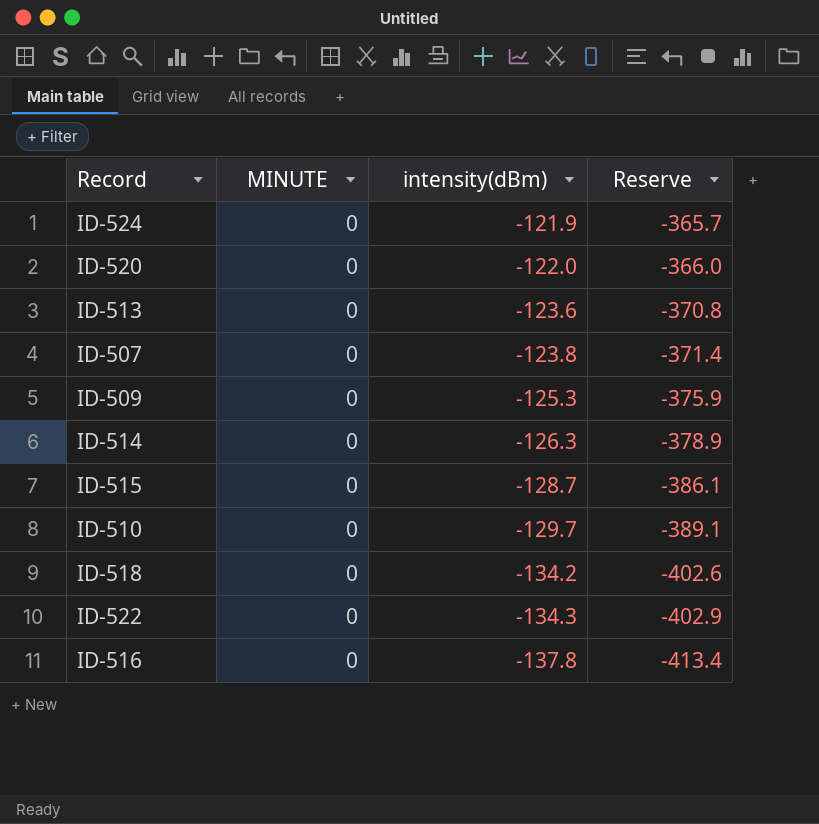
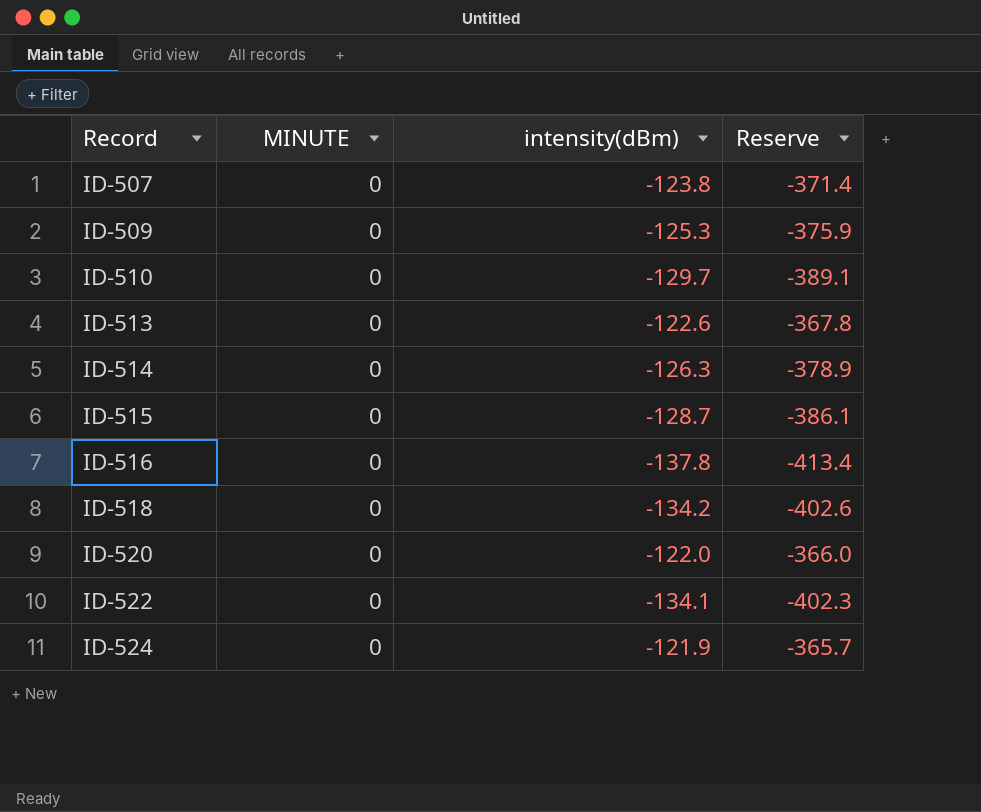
row order: intensity(dBm) descending -> Record ascending
ID-513 | intensity(dBm): -123.6 -> -122.6
ID-513 | Reserve: -370.8 -> -367.8
ID-522 | intensity(dBm): -134.3 -> -134.1
ID-522 | Reserve: -402.9 -> -402.3

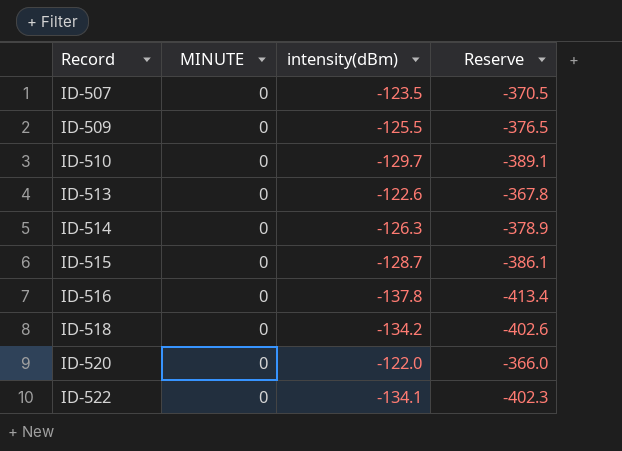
row ID-524: 0 | -121.9 | -365.7 -> none
ID-507 | intensity(dBm): -123.8 -> -123.5
ID-507 | Reserve: -371.4 -> -370.5
ID-509 | intensity(dBm): -125.3 -> -125.5
ID-509 | Reserve: -375.9 -> -376.5

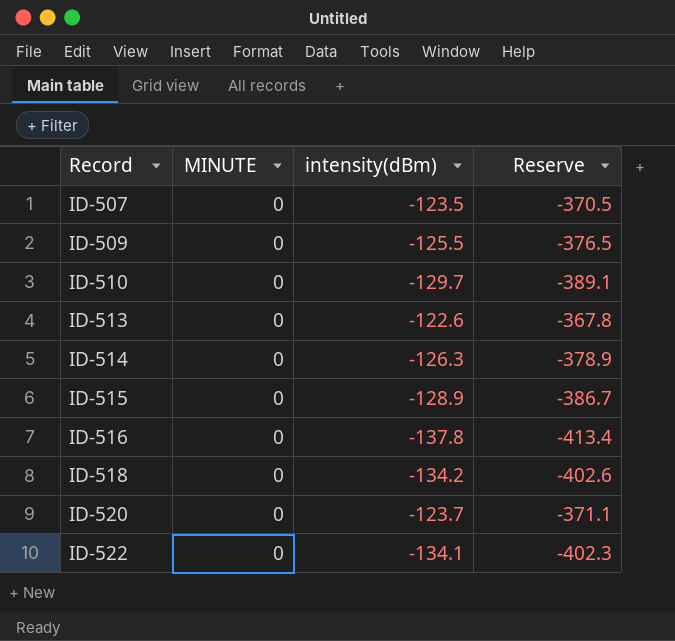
ID-515 | intensity(dBm): -128.7 -> -128.9
ID-515 | Reserve: -386.1 -> -386.7
ID-520 | intensity(dBm): -122.0 -> -123.7
ID-520 | Reserve: -366.0 -> -371.1

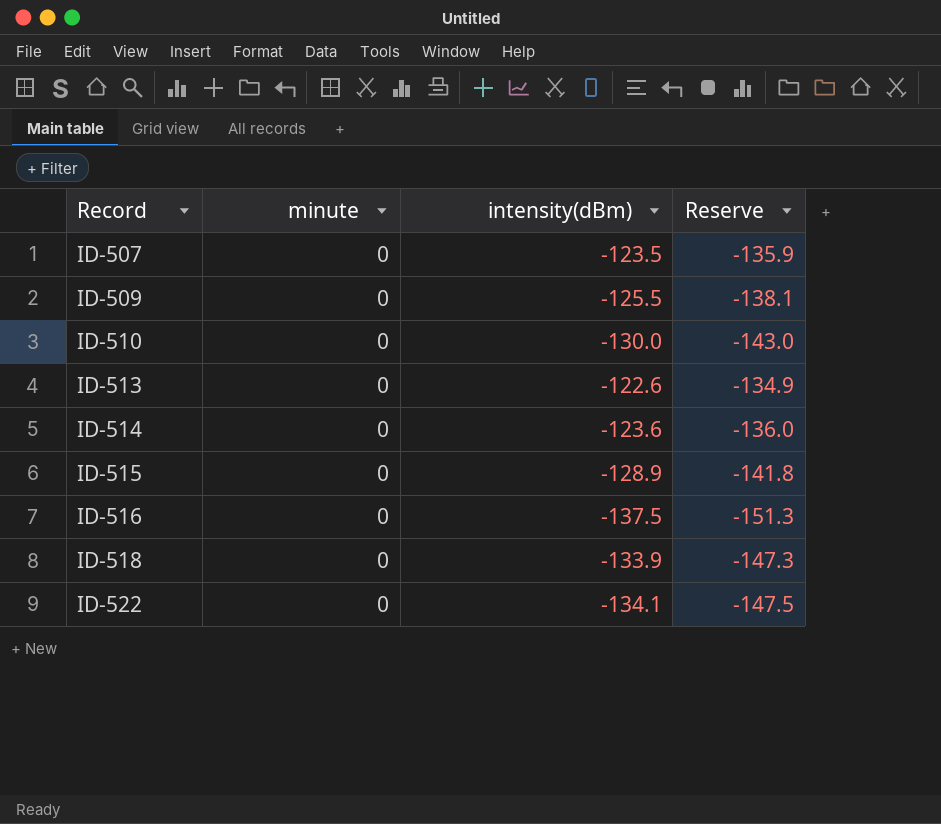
column name: MINUTE -> minute
column Reserve | formula: [intensity(dBm)] * 3 -> [intensity(dBm)] * 1.1
row ID-520: 0 | -123.7 | -371.1 -> none
ID-510 | intensity(dBm): -129.7 -> -130.0
ID-514 | intensity(dBm): -126.3 -> -123.6
ID-516 | intensity(dBm): -137.8 -> -137.5
ID-518 | intensity(dBm): -134.2 -> -133.9

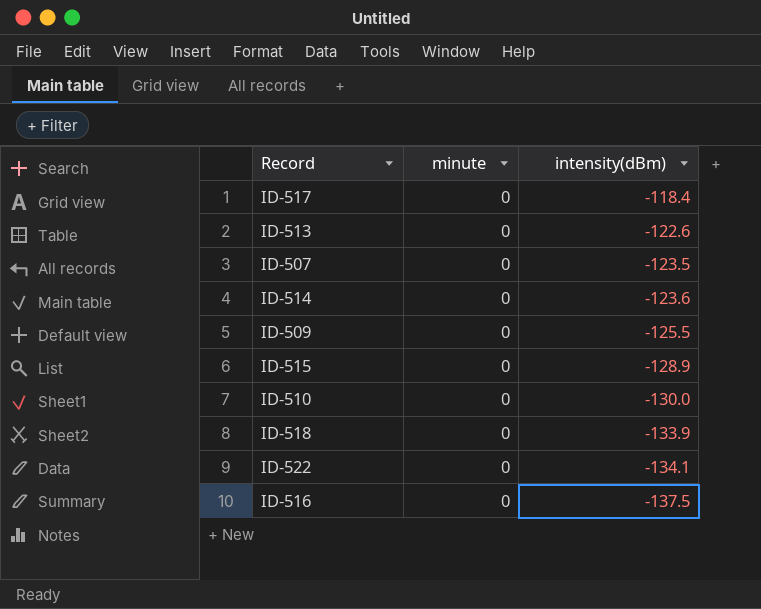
row order: Record ascending -> intensity(dBm) descending
column Reserve | formula: [intensity(dBm)] * 1.1 -> none
row ID-517: none -> 0 | -118.4

